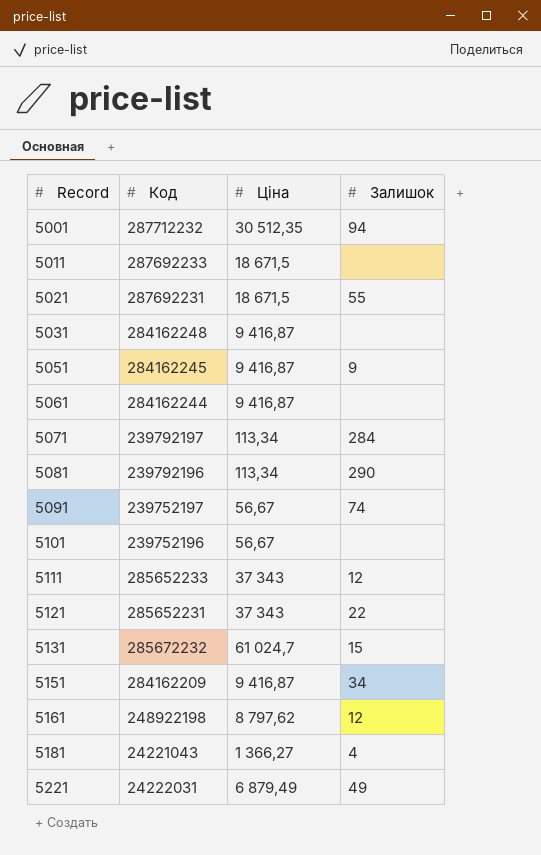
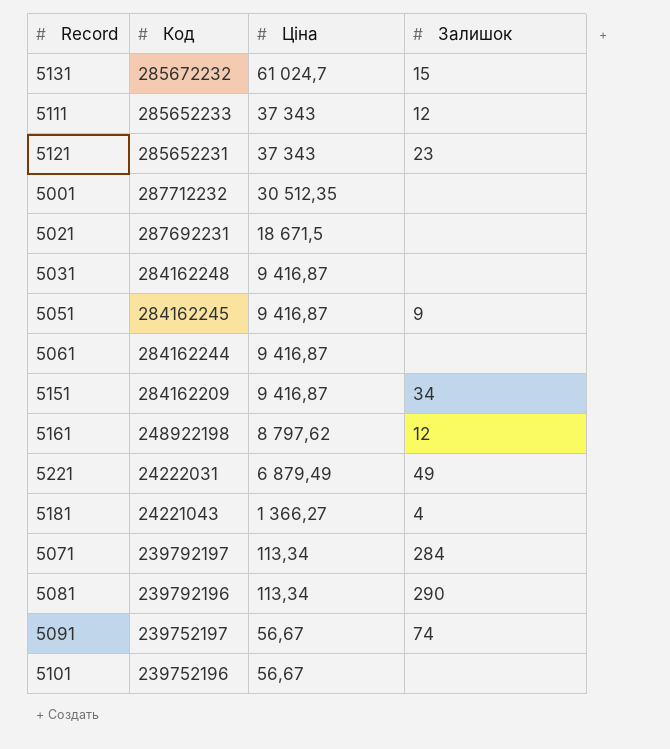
row order: Record ascending -> Ціна descending
row 5011: 287692233 | 18 671,5 | none -> none
5121 | Залишок: 22 -> 23
5001 | Залишок: 94 -> none
5021 | Залишок: 55 -> none

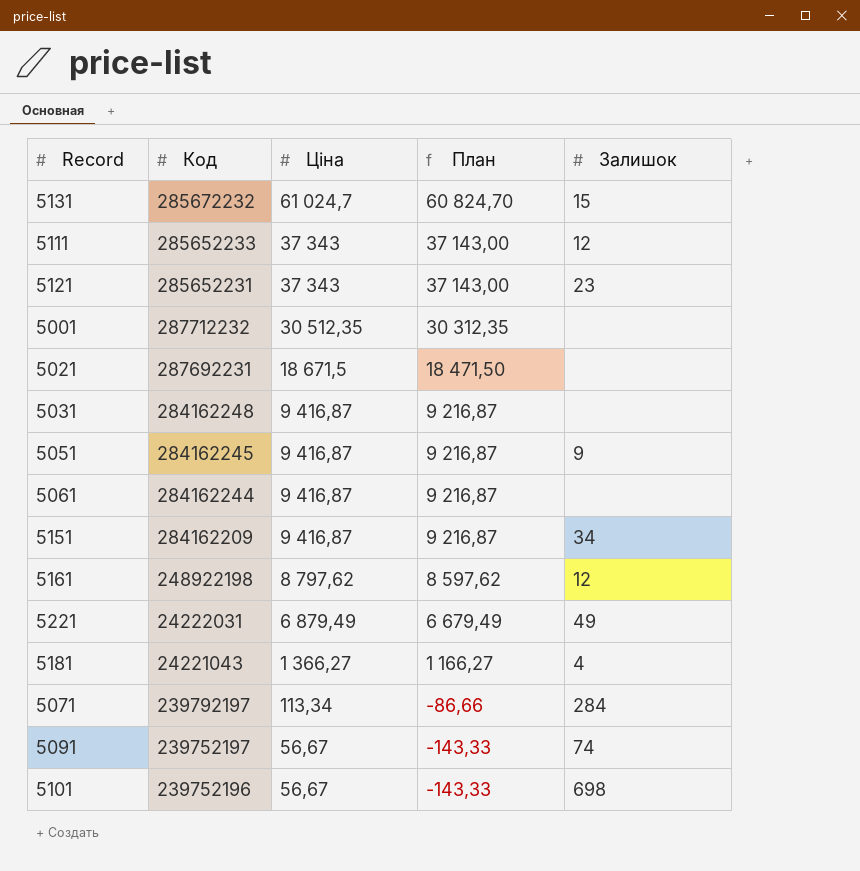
column План | formula: none -> [Ціна] - 200
row 5081: 239792196 | 113,34 | 290 -> none
5101 | Залишок: none -> 698

